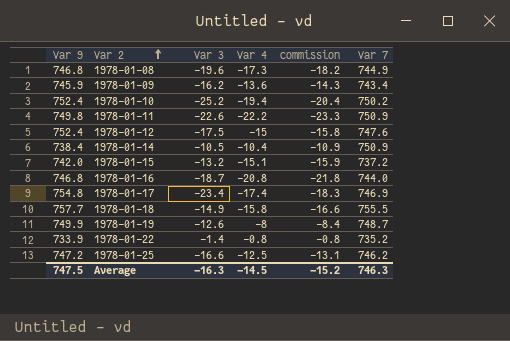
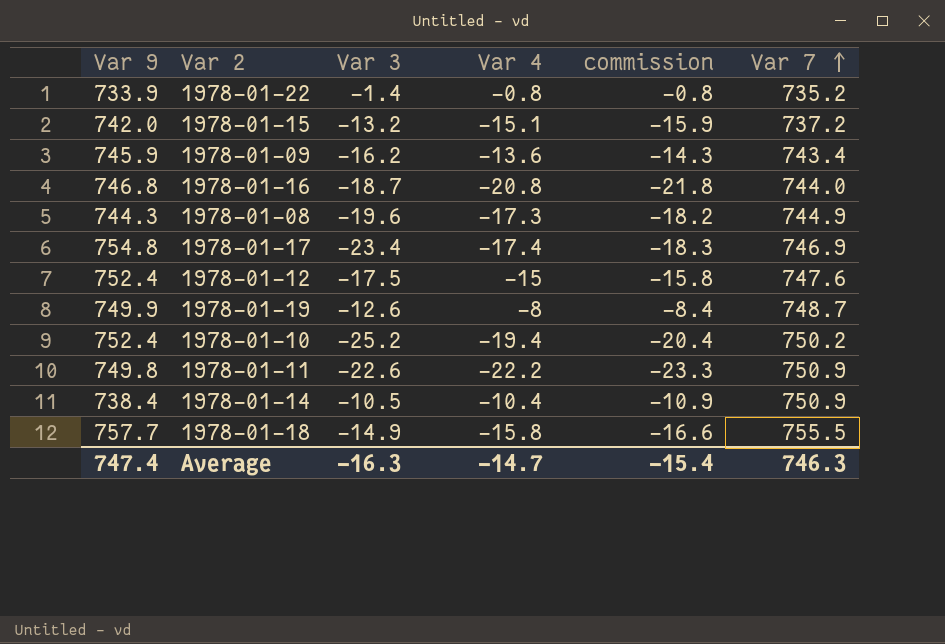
row order: Var 2 ascending -> Var 7 ascending
row 1978-01-25: 747.2 | -16.6 | -12.5 | -13.1 | 746.2 -> none
1978-01-08 | Var 9: 746.8 -> 744.3
Average | Var 9: 747.5 -> 747.4
Average | Var 4: -14.5 -> -14.7
Average | commission: -15.2 -> -15.4

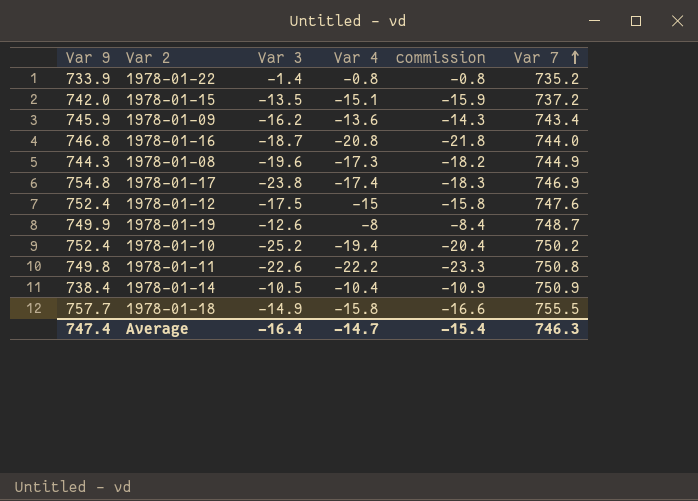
1978-01-15 | Var 3: -13.2 -> -13.5
1978-01-17 | Var 3: -23.4 -> -23.8
1978-01-11 | Var 7: 750.9 -> 750.8
Average | Var 3: -16.3 -> -16.4

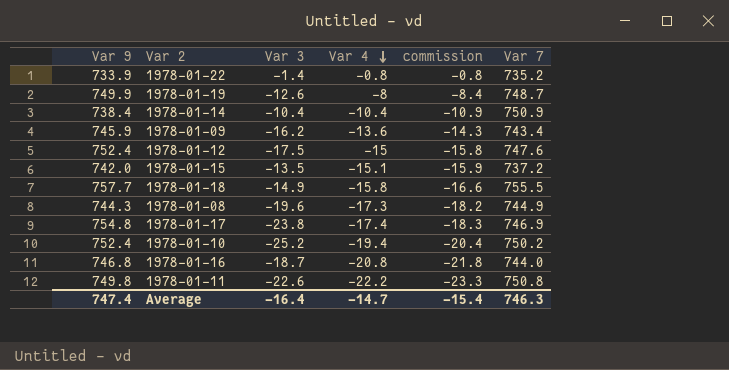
row order: Var 7 ascending -> Var 4 descending
1978-01-14 | Var 3: -10.5 -> -10.4

